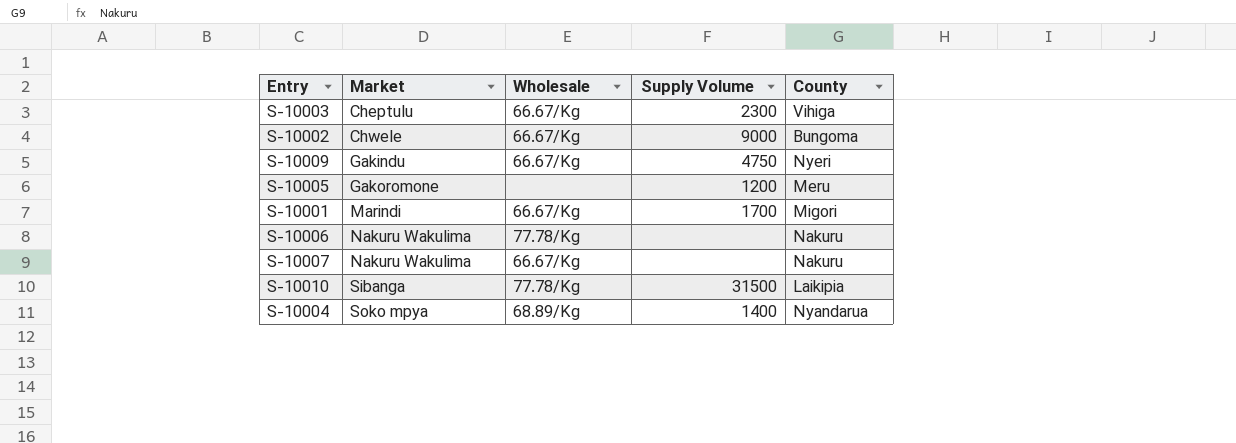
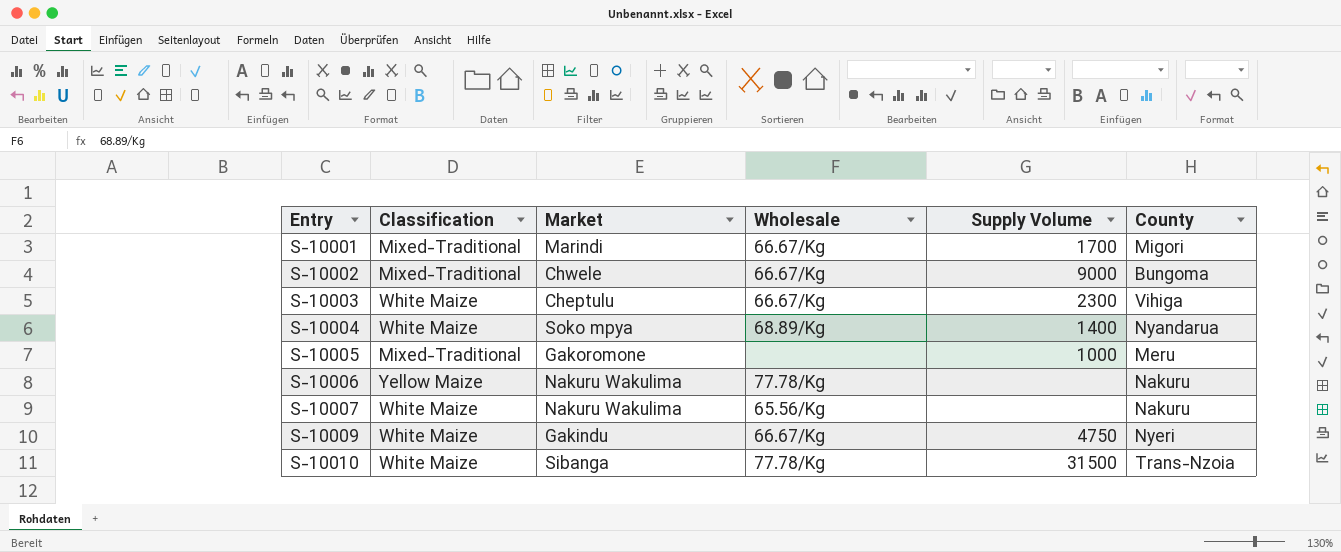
row order: Market ascending -> Entry ascending
column Classification | position: none -> 2
S-10005 | Supply Volume: 1200 -> 1000
S-10007 | Wholesale: 66.67/Kg -> 65.56/Kg
S-10010 | County: Laikipia -> Trans-Nzoia

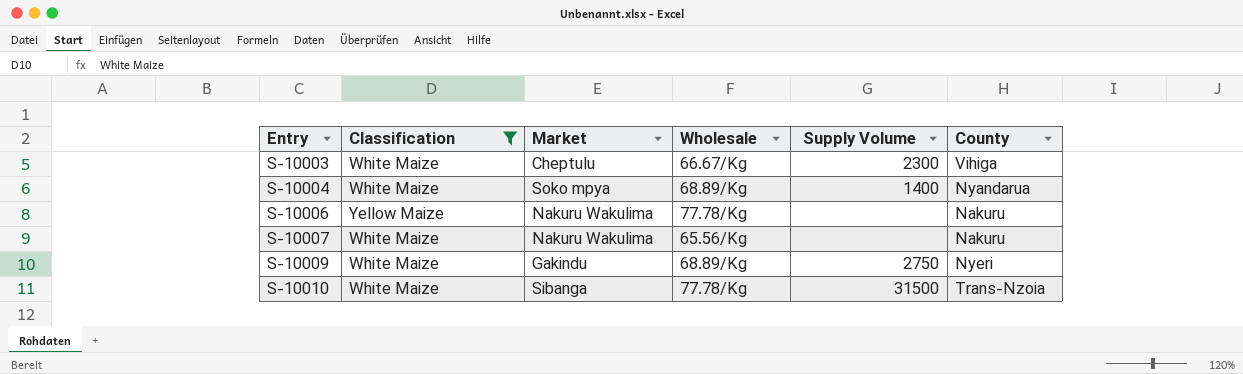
filter: none -> Classification != Mixed-Traditional
S-10009 | Wholesale: 66.67/Kg -> 68.89/Kg
S-10009 | Supply Volume: 4750 -> 2750

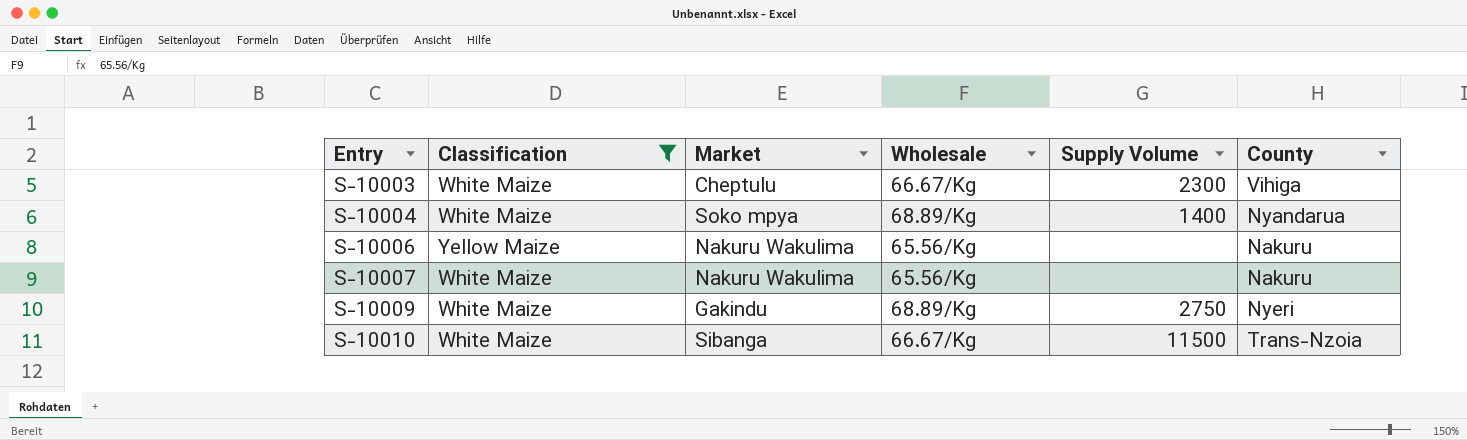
S-10006 | Wholesale: 77.78/Kg -> 65.56/Kg
S-10010 | Wholesale: 77.78/Kg -> 66.67/Kg
S-10010 | Supply Volume: 31500 -> 11500

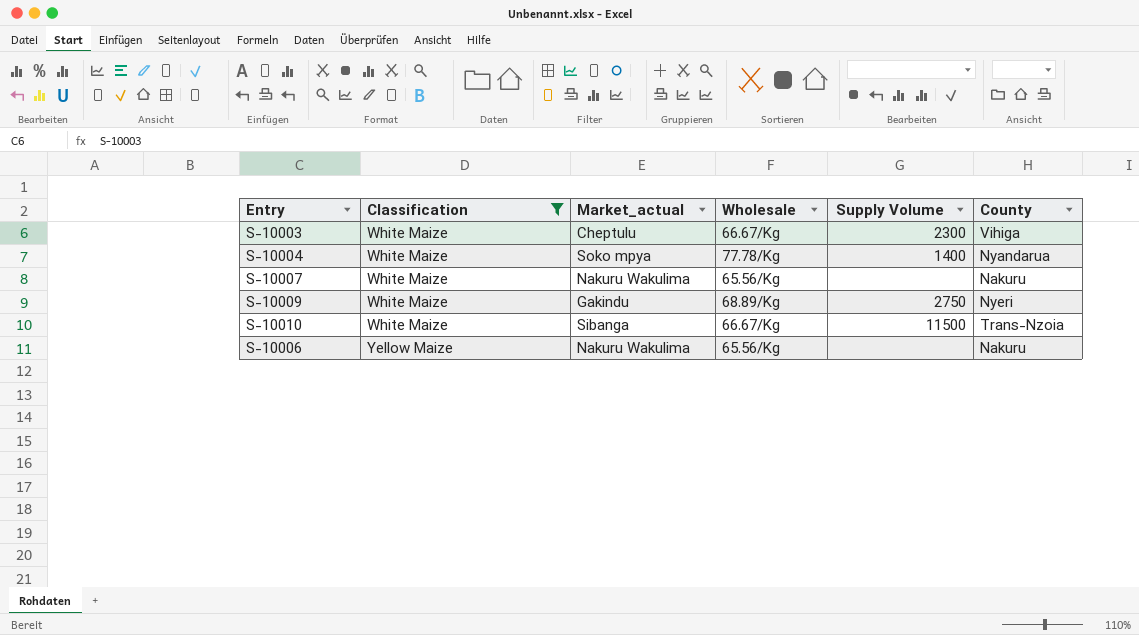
row order: Entry ascending -> Classification ascending
column name: Market -> Market_actual
S-10004 | Wholesale: 68.89/Kg -> 77.78/Kg

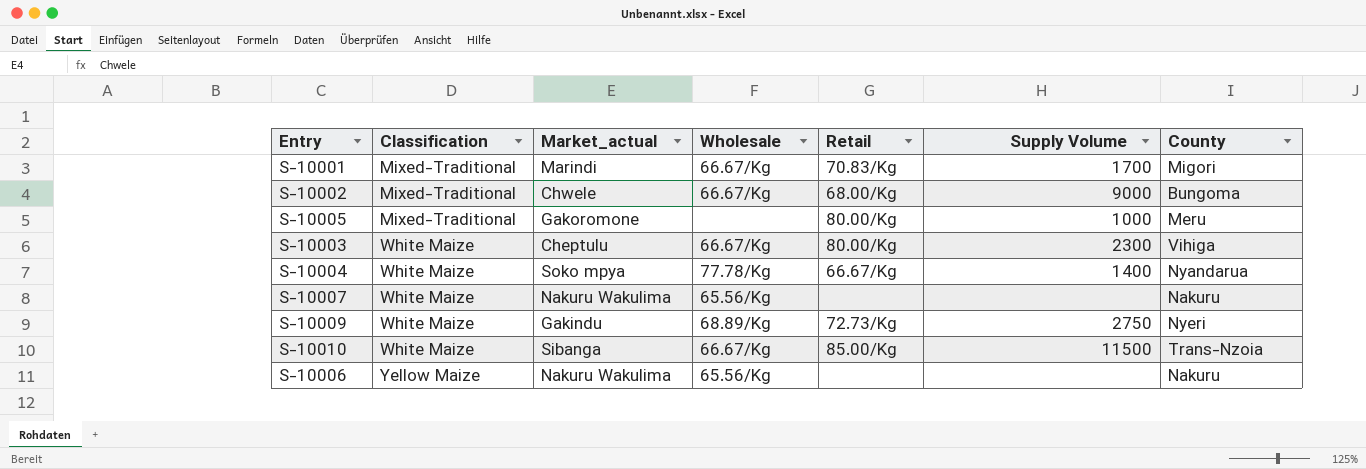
filter: Classification != Mixed-Traditional -> none
column Retail | position: none -> 5

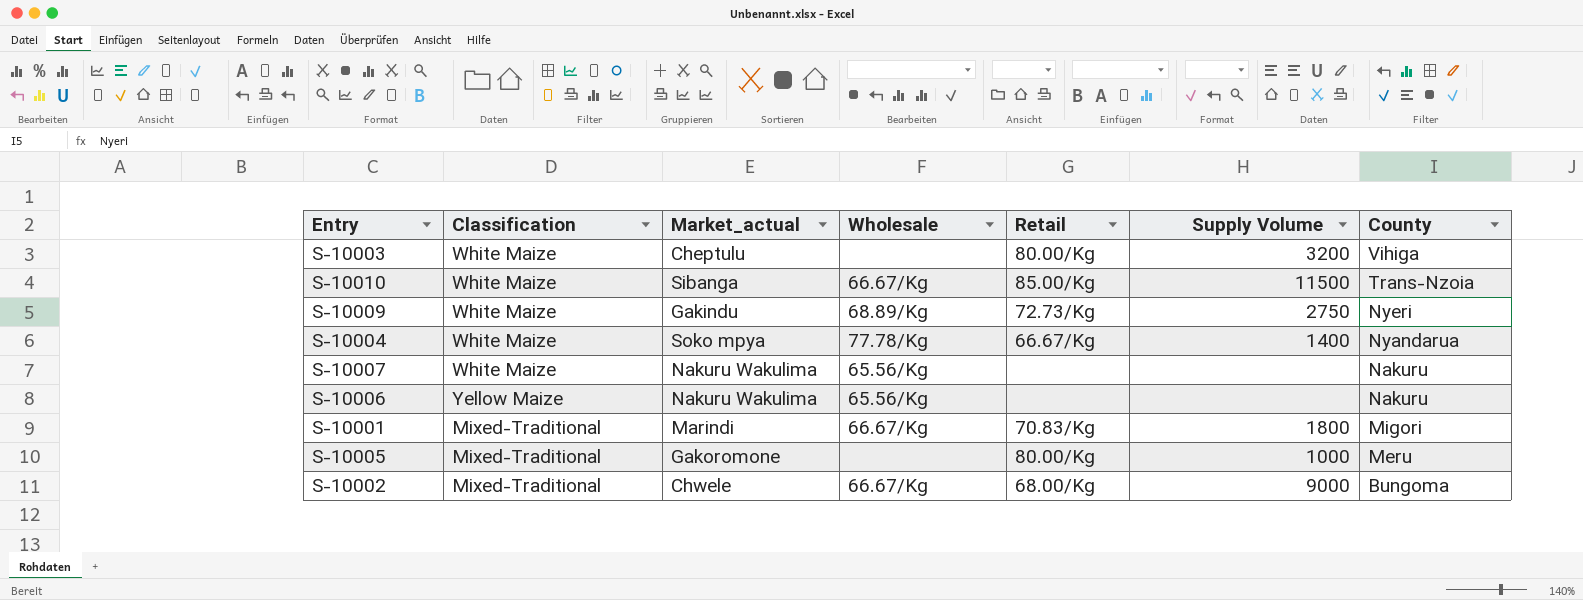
row order: Classification ascending -> County descending
S-10003 | Wholesale: 66.67/Kg -> none
S-10003 | Supply Volume: 2300 -> 3200
S-10001 | Supply Volume: 1700 -> 1800

